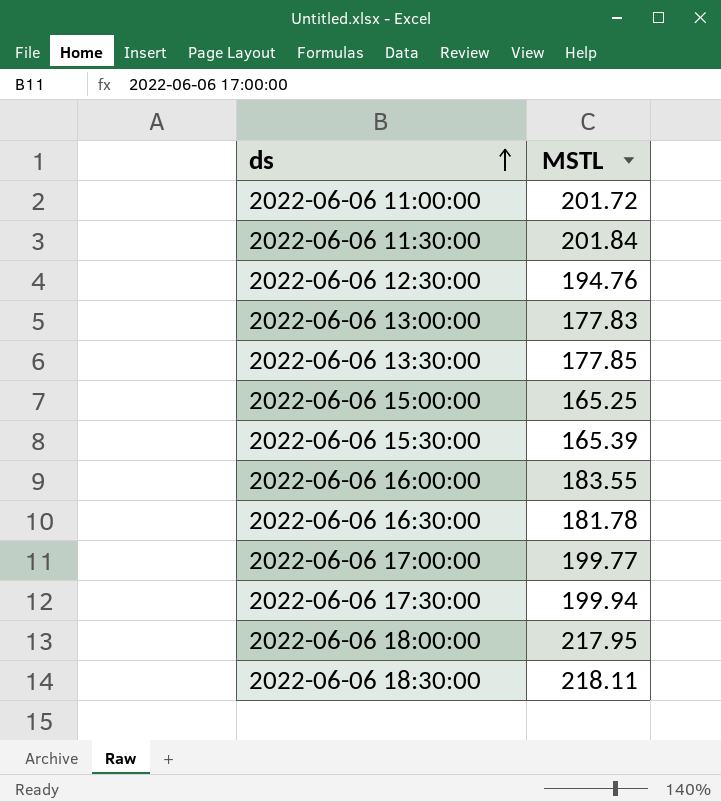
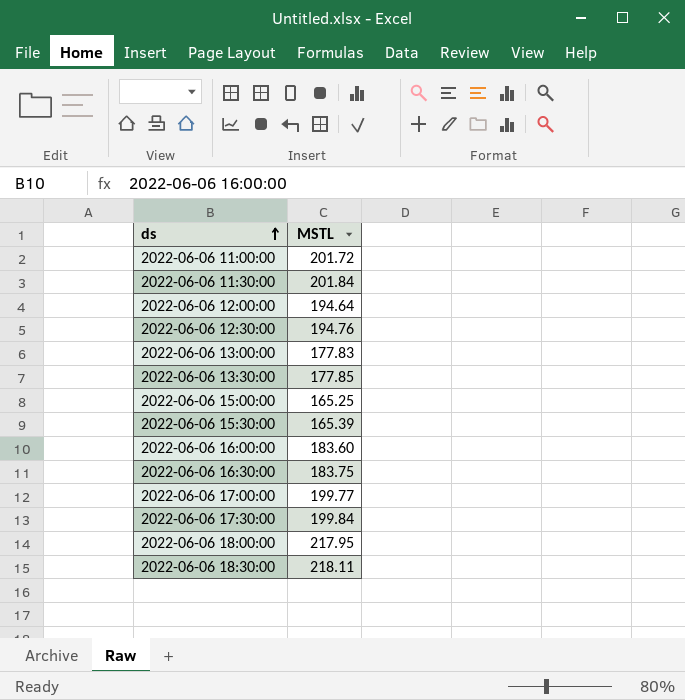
row 2022-06-06 12:00:00: none -> 194.64
2022-06-06 16:00:00 | MSTL: 183.55 -> 183.60
2022-06-06 16:30:00 | MSTL: 181.78 -> 183.75
2022-06-06 17:30:00 | MSTL: 199.94 -> 199.84

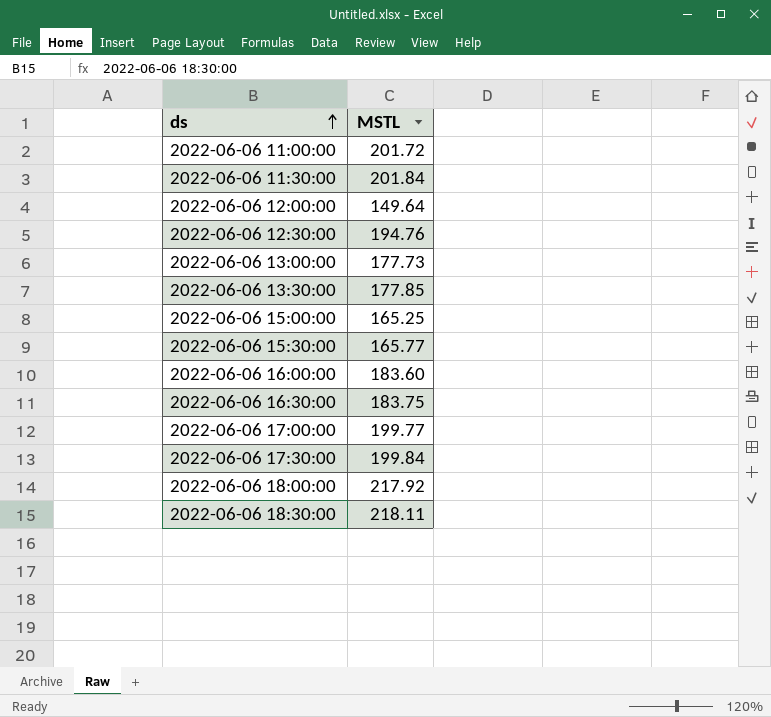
2022-06-06 12:00:00 | MSTL: 194.64 -> 149.64
2022-06-06 13:00:00 | MSTL: 177.83 -> 177.73
2022-06-06 15:30:00 | MSTL: 165.39 -> 165.77
2022-06-06 18:00:00 | MSTL: 217.95 -> 217.92

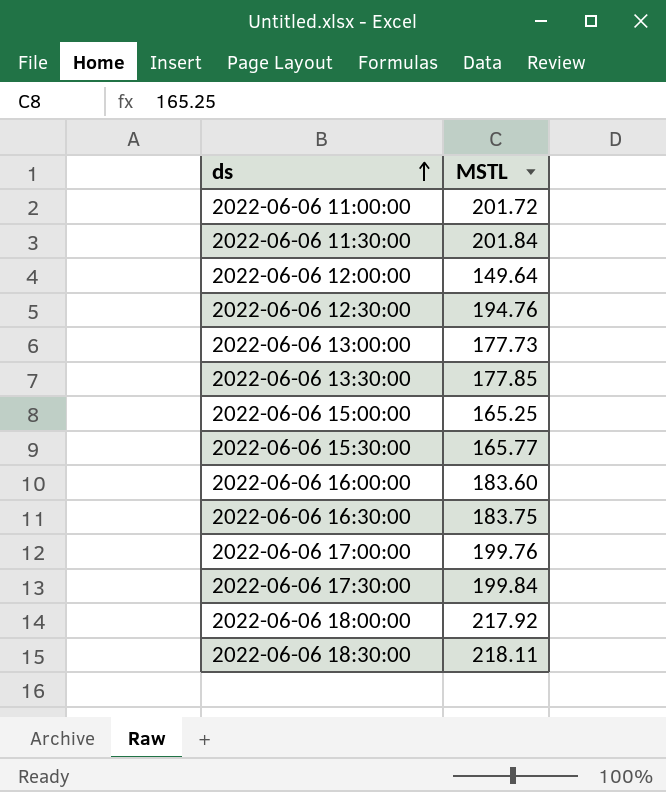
2022-06-06 17:00:00 | MSTL: 199.77 -> 199.76

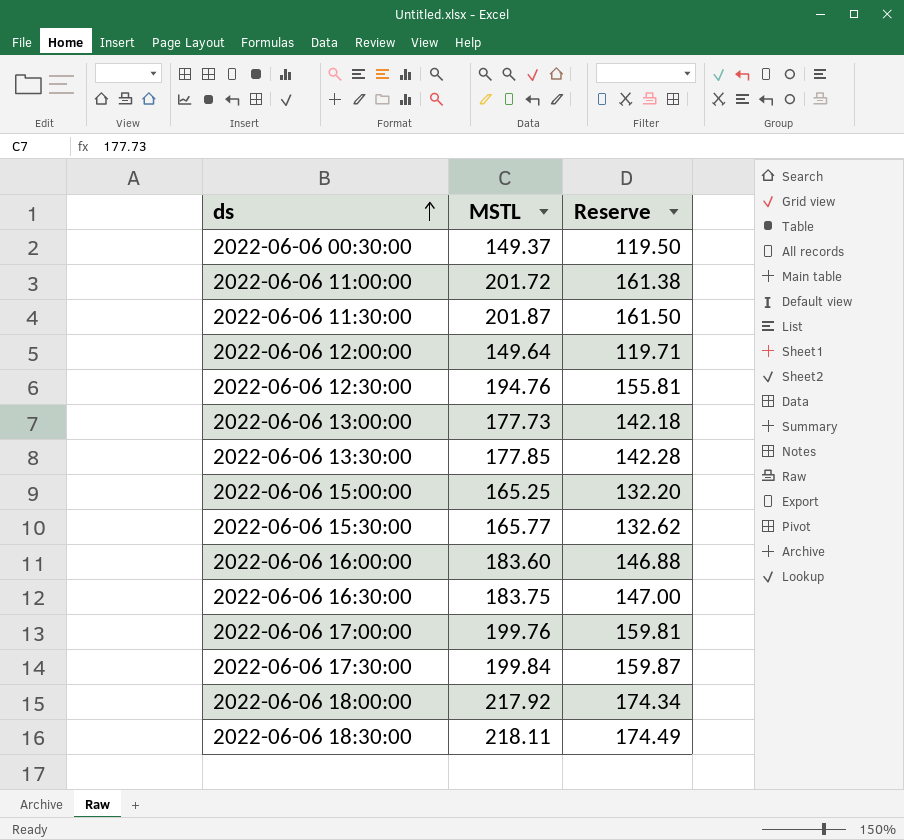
column Reserve | formula: none -> [MSTL] * 0.8
row 2022-06-06 00:30:00: none -> 149.37 | 119.50
2022-06-06 11:30:00 | MSTL: 201.84 -> 201.87

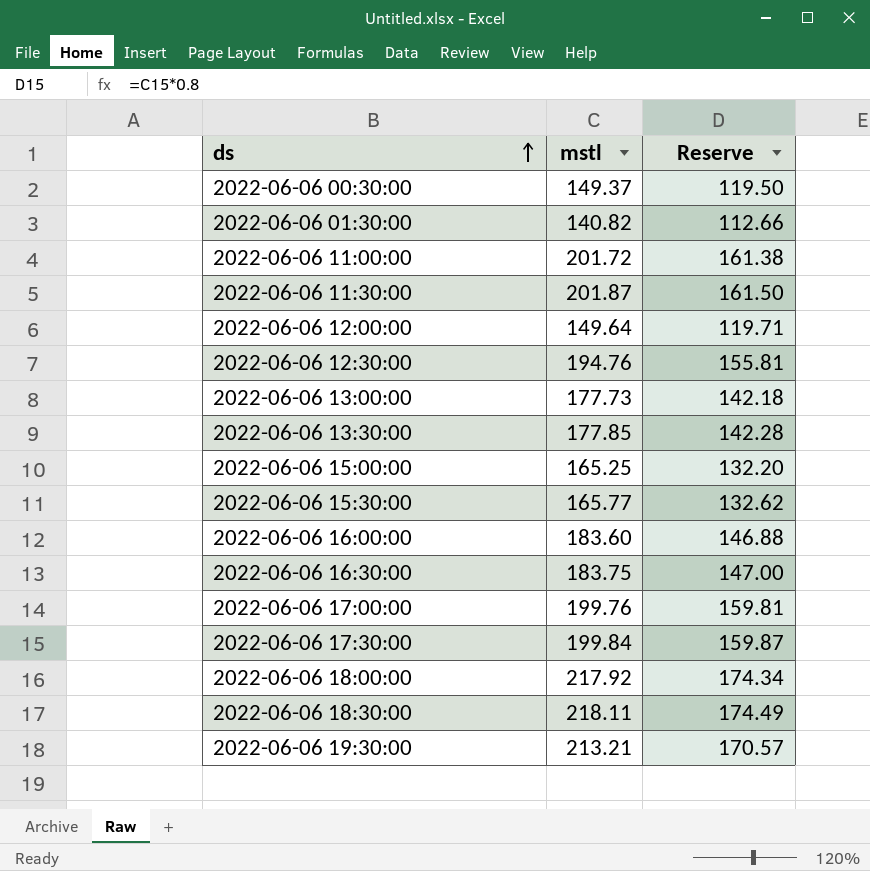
column name: MSTL -> mstl
row 2022-06-06 01:30:00: none -> 140.82 | 112.66
row 2022-06-06 19:30:00: none -> 213.21 | 170.57

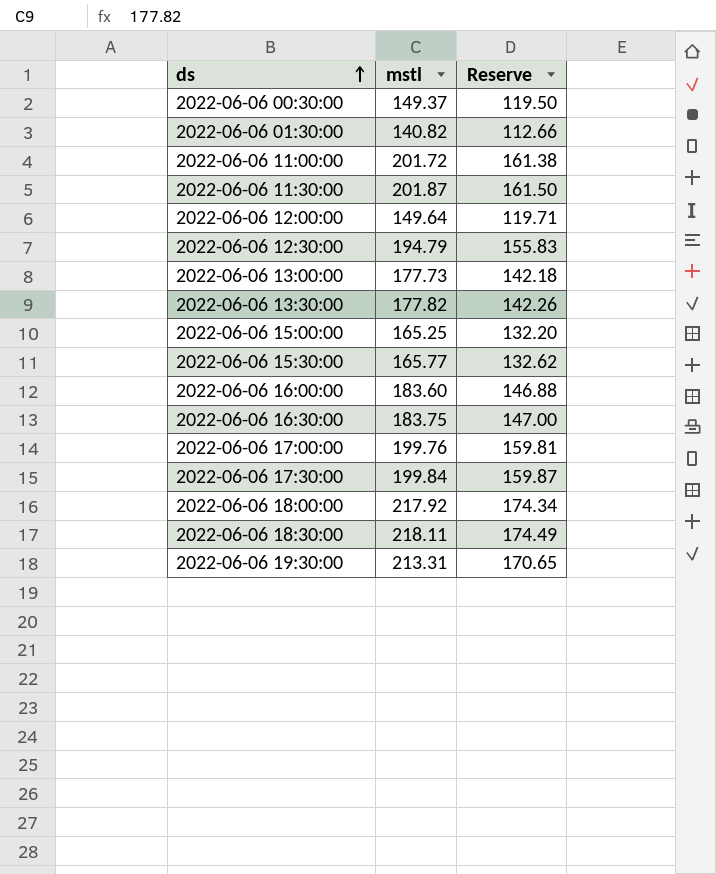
2022-06-06 12:30:00 | mstl: 194.76 -> 194.79
2022-06-06 12:30:00 | Reserve: 155.81 -> 155.83
2022-06-06 13:30:00 | mstl: 177.85 -> 177.82
2022-06-06 13:30:00 | Reserve: 142.28 -> 142.26
2022-06-06 19:30:00 | mstl: 213.21 -> 213.31
2022-06-06 19:30:00 | Reserve: 170.57 -> 170.65

